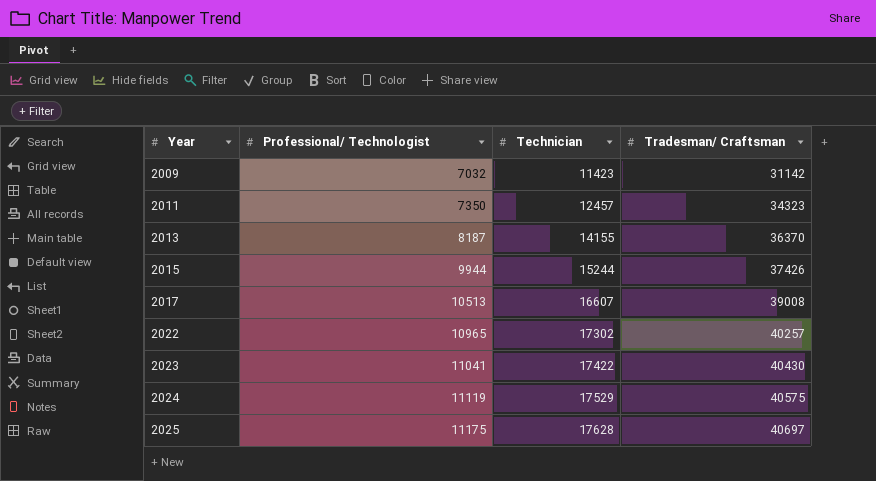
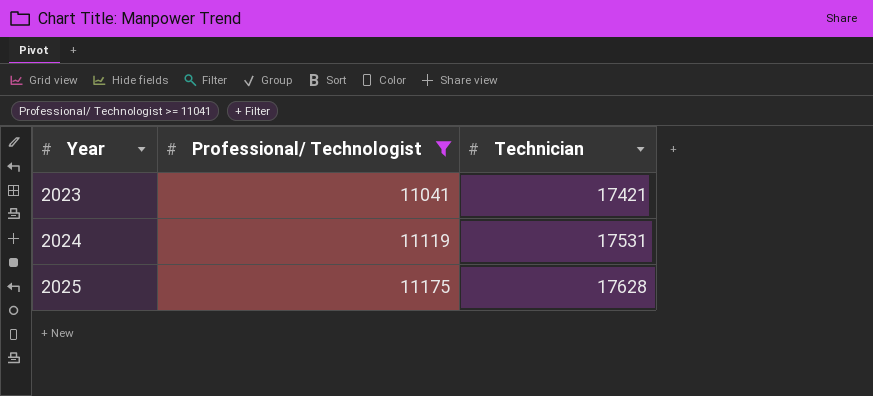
filter: none -> Professional/ Technologist >= 11041
column Tradesman/ Craftsman | position: 4 -> none
2023 | Technician: 17422 -> 17421
2024 | Technician: 17529 -> 17531

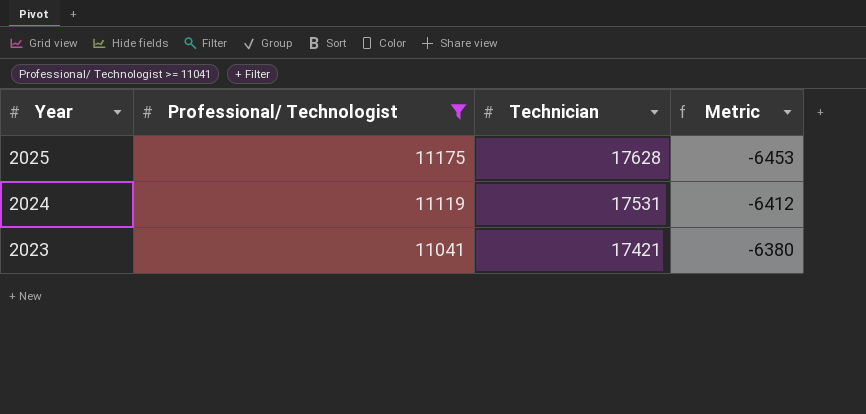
row order: Year ascending -> Year descending
column Metric | formula: none -> [Professional/ Technologist] - [Technician]

